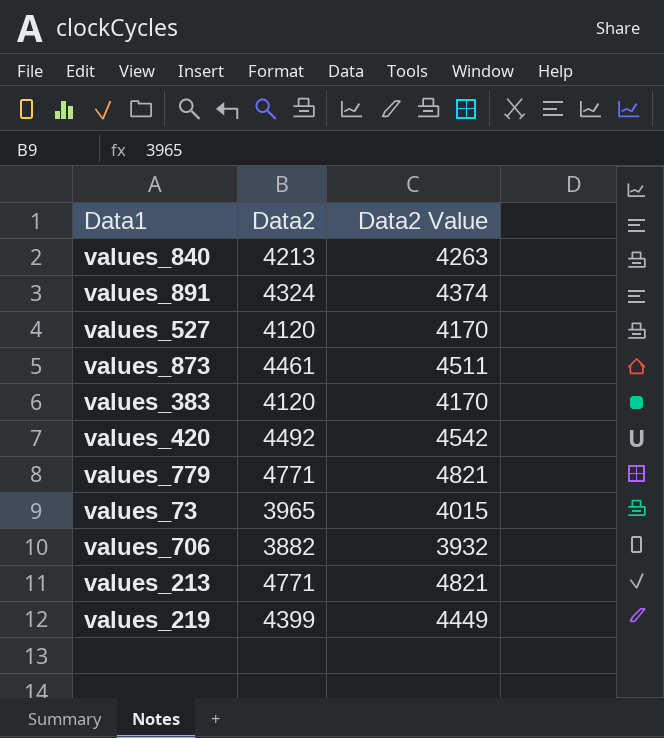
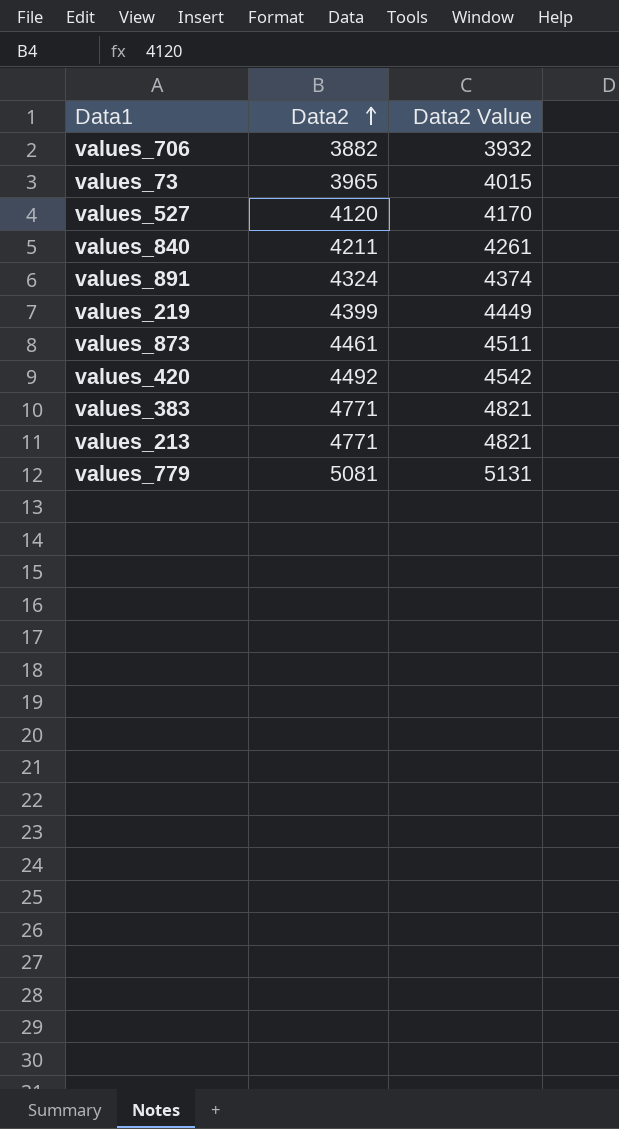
row order: none -> Data2 ascending
values_840 | Data2: 4213 -> 4211
values_840 | Data2 Value: 4263 -> 4261
values_383 | Data2: 4120 -> 4771
values_383 | Data2 Value: 4170 -> 4821
values_779 | Data2: 4771 -> 5081
values_779 | Data2 Value: 4821 -> 5131

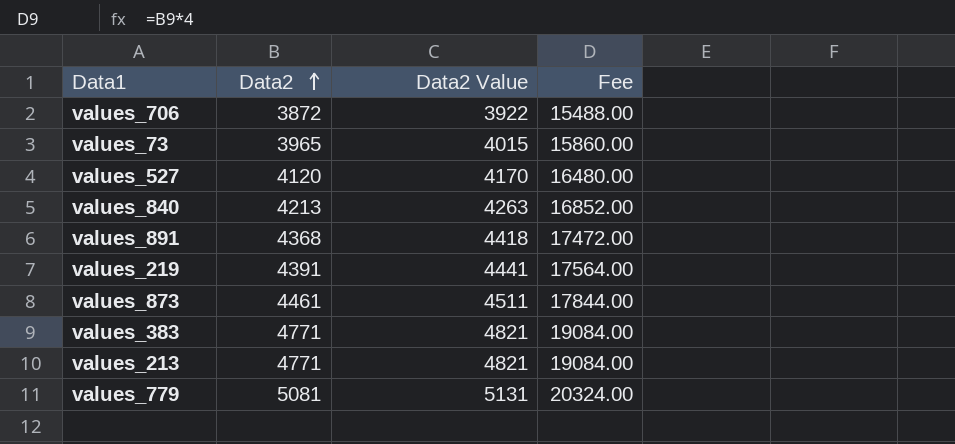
column Fee | formula: none -> [Data2] * 4
row values_420: 4492 | 4542 -> none
values_706 | Data2: 3882 -> 3872
values_706 | Data2 Value: 3932 -> 3922
values_840 | Data2: 4211 -> 4213
values_840 | Data2 Value: 4261 -> 4263
values_891 | Data2: 4324 -> 4368
values_891 | Data2 Value: 4374 -> 4418
values_219 | Data2: 4399 -> 4391
values_219 | Data2 Value: 4449 -> 4441

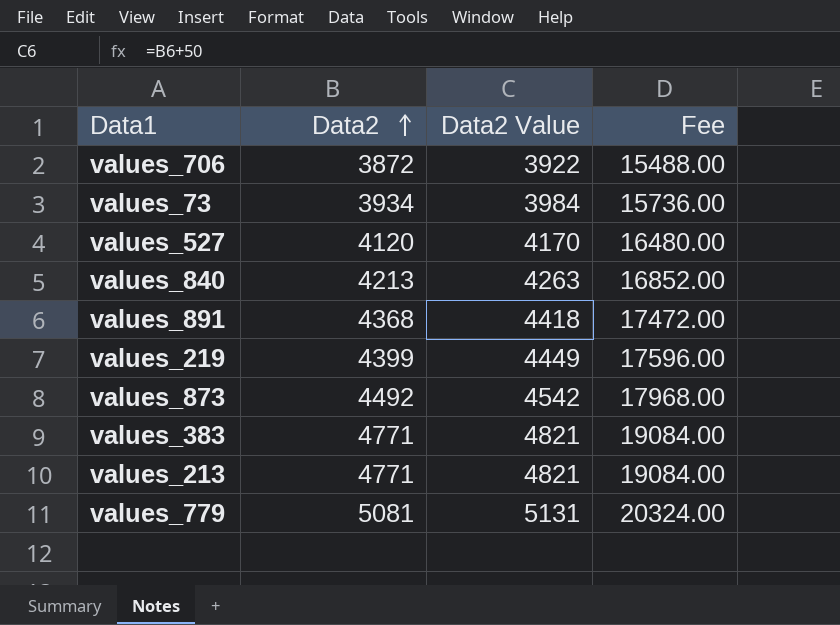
values_73 | Data2: 3965 -> 3934
values_73 | Data2 Value: 4015 -> 3984
values_73 | Fee: 15860.00 -> 15736.00
values_219 | Data2: 4391 -> 4399
values_219 | Data2 Value: 4441 -> 4449
values_219 | Fee: 17564.00 -> 17596.00
values_873 | Data2: 4461 -> 4492
values_873 | Data2 Value: 4511 -> 4542
values_873 | Fee: 17844.00 -> 17968.00

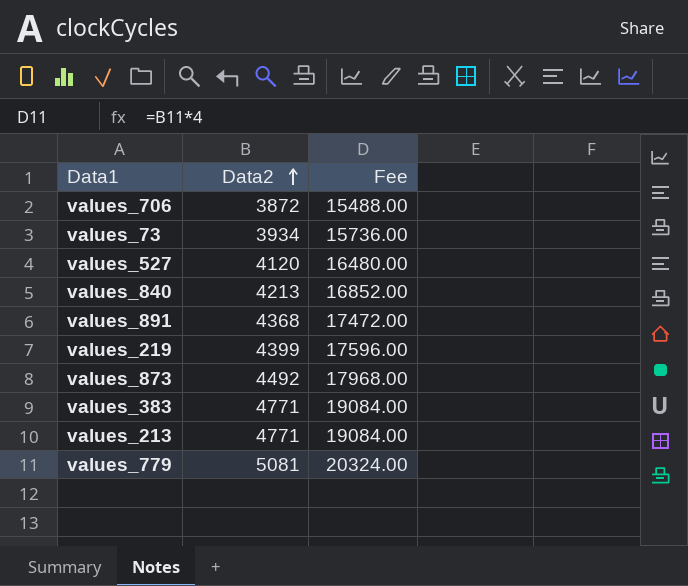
column Data2 Value | formula: [Data2] + 50 -> none

